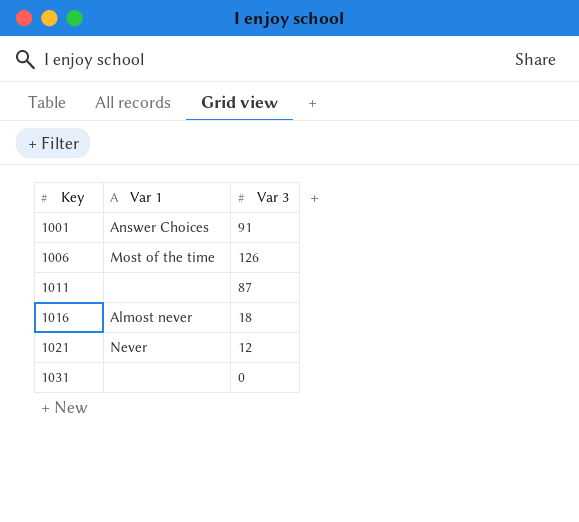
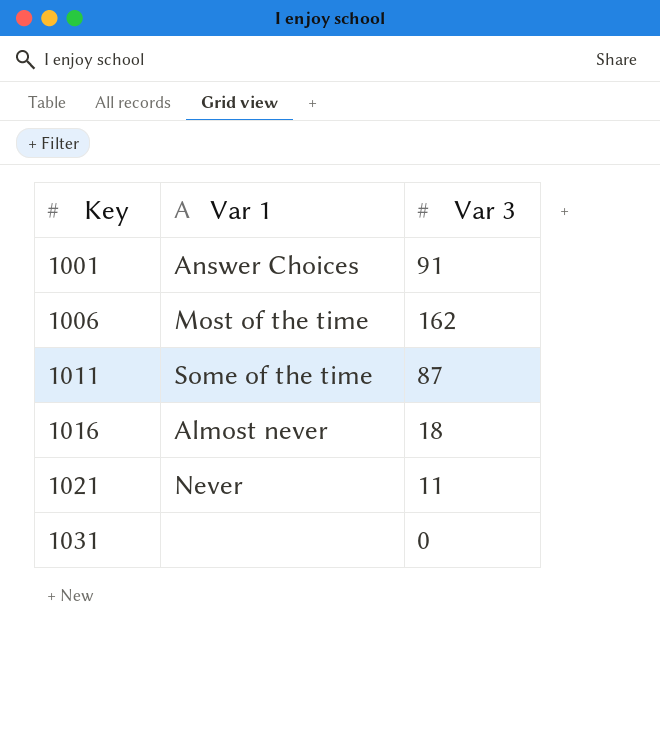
1006 | Var 3: 126 -> 162
1011 | Var 1: none -> Some of the time
1021 | Var 3: 12 -> 11

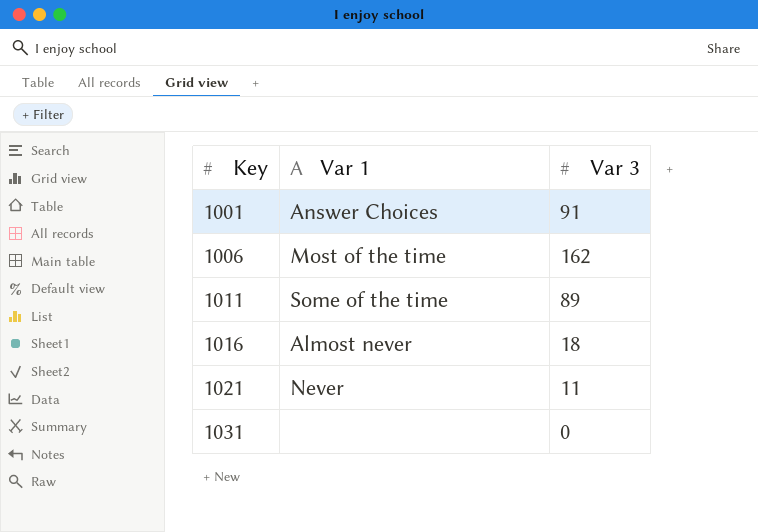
1011 | Var 3: 87 -> 89

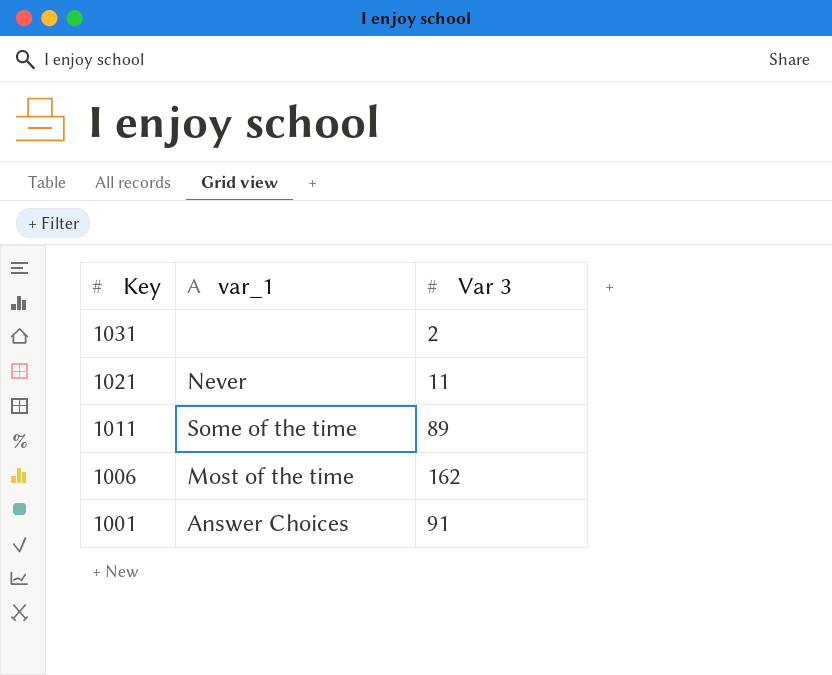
row order: Key ascending -> Key descending
column name: Var 1 -> var_1
row 1016: Almost never | 18 -> none
1031 | Var 3: 0 -> 2

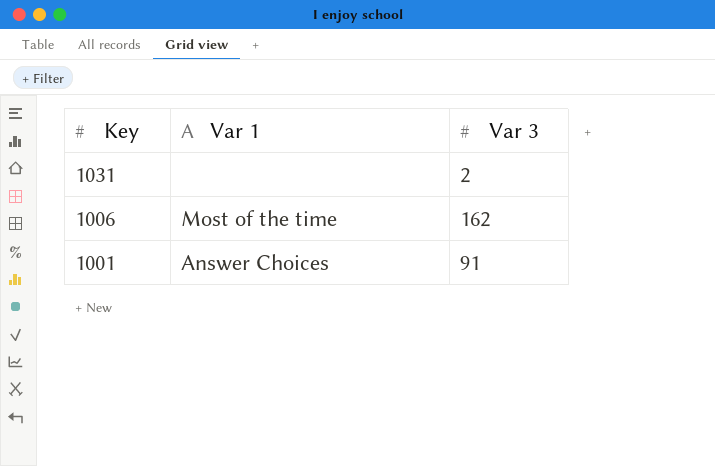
column name: var_1 -> Var 1
row 1021: Never | 11 -> none
row 1011: Some of the time | 89 -> none

